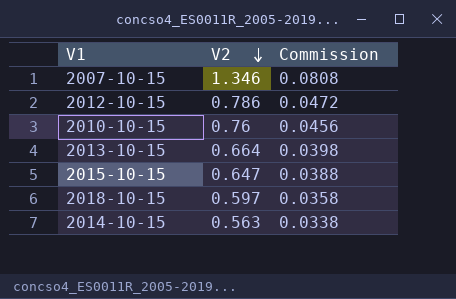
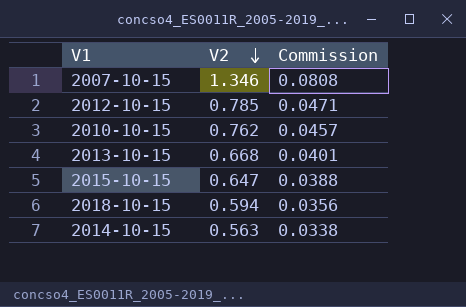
2012-10-15 | V2: 0.786 -> 0.785
2012-10-15 | Commission: 0.0472 -> 0.0471
2010-10-15 | V2: 0.76 -> 0.762
2010-10-15 | Commission: 0.0456 -> 0.0457
2013-10-15 | V2: 0.664 -> 0.668
2013-10-15 | Commission: 0.0398 -> 0.0401
2018-10-15 | V2: 0.597 -> 0.594
2018-10-15 | Commission: 0.0358 -> 0.0356

